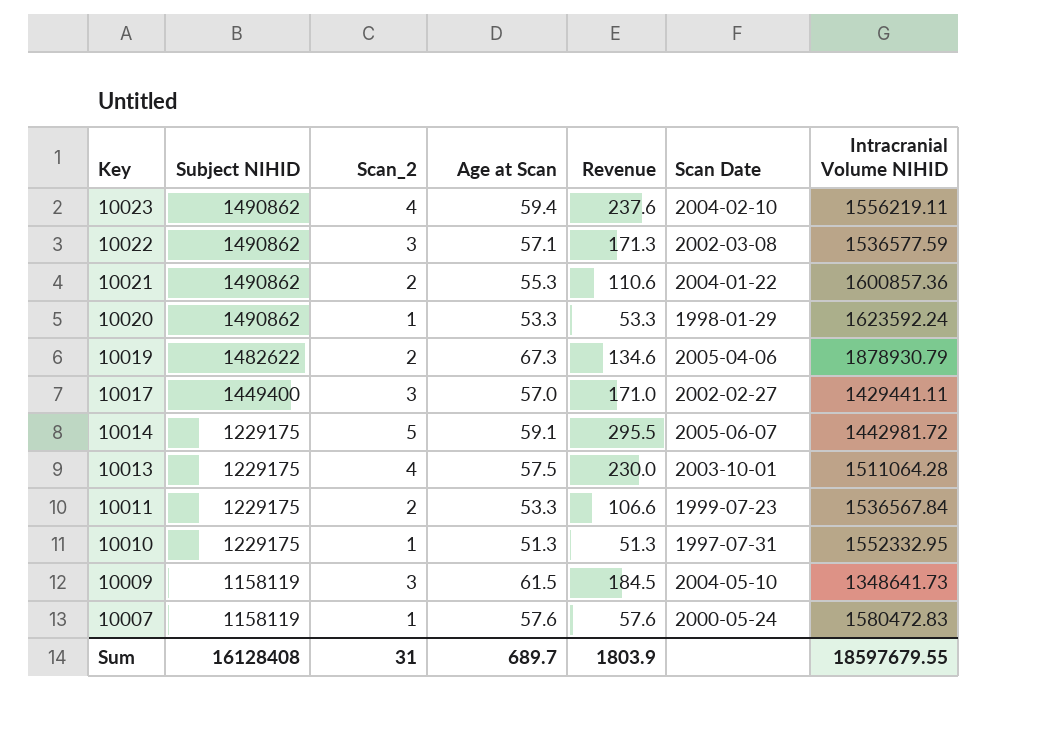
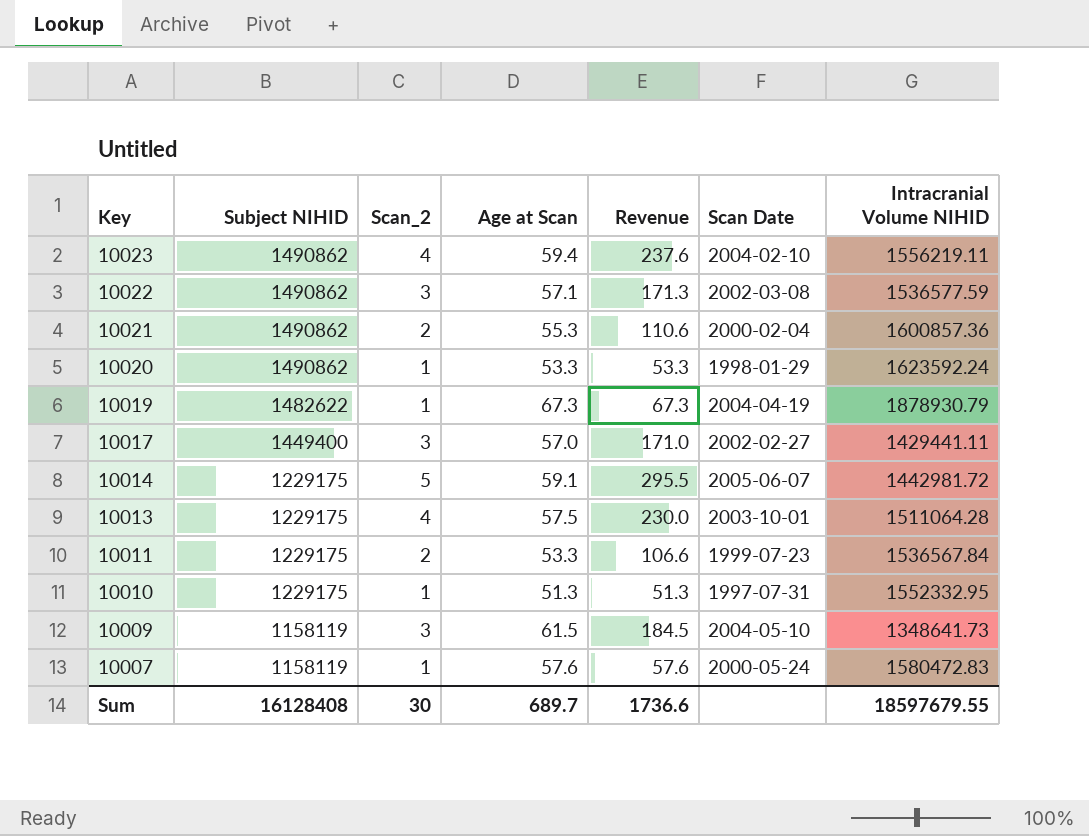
10021 | Scan Date: 2004-01-22 -> 2000-02-04
10019 | Scan_2: 2 -> 1
10019 | Revenue: 134.6 -> 67.3
10019 | Scan Date: 2005-04-06 -> 2004-04-19
Sum | Scan_2: 31 -> 30
Sum | Revenue: 1803.9 -> 1736.6

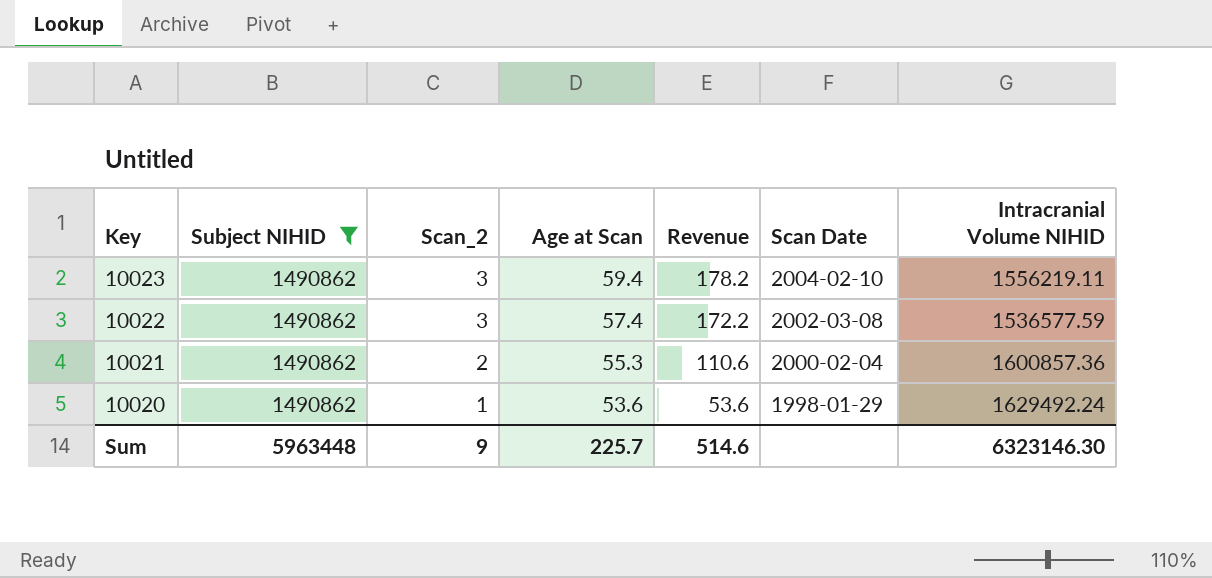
filter: none -> Subject NIHID = 1490862
10023 | Scan_2: 4 -> 3
10023 | Revenue: 237.6 -> 178.2
10022 | Age at Scan: 57.1 -> 57.4
10022 | Revenue: 171.3 -> 172.2
10020 | Age at Scan: 53.3 -> 53.6
10020 | Revenue: 53.3 -> 53.6
10020 | Intracranial Volume NIHID: 1623592.24 -> 1629492.24
Sum | Subject NIHID: 16128408 -> 5963448
Sum | Scan_2: 30 -> 9
Sum | Age at Scan: 689.7 -> 225.7
Sum | Revenue: 1736.6 -> 514.6
Sum | Intracranial Volume NIHID: 18597679.55 -> 6323146.30

